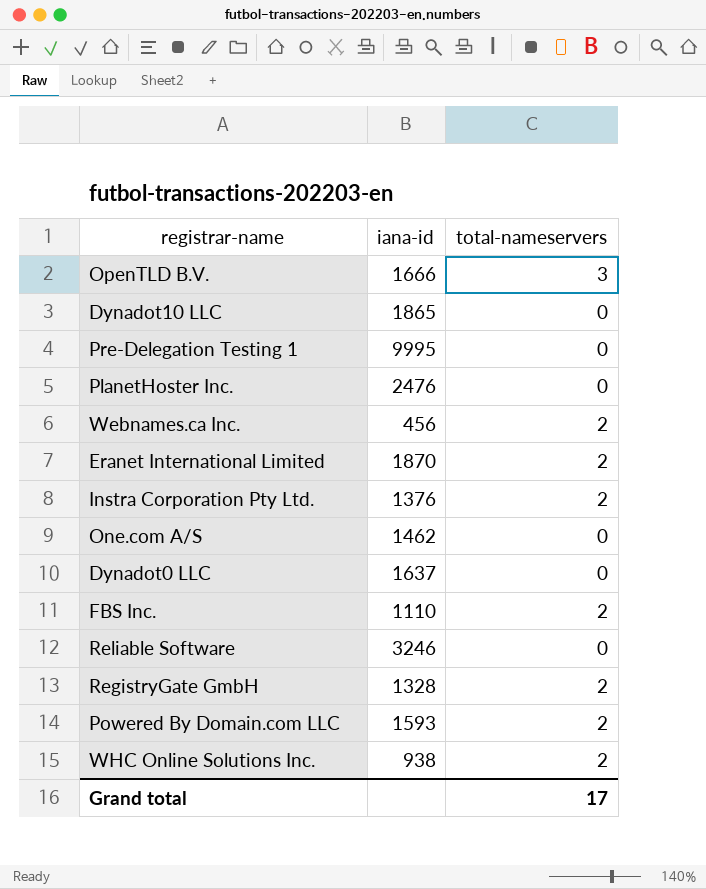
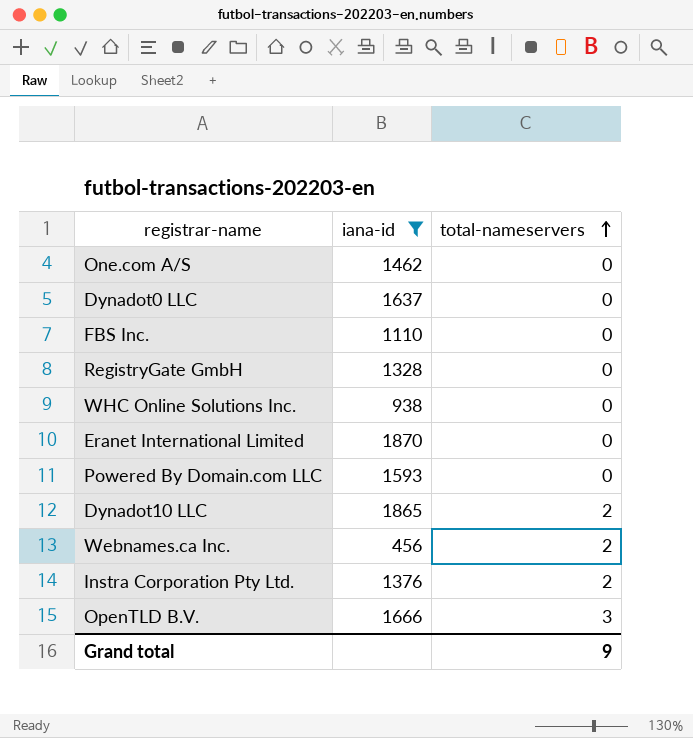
filter: none -> iana-id <= 1870
row order: none -> total-nameservers ascending
FBS Inc. | total-nameservers: 2 -> 0
RegistryGate GmbH | total-nameservers: 2 -> 0
WHC Online Solutions Inc. | total-nameservers: 2 -> 0
Eranet International Limited | total-nameservers: 2 -> 0
Powered By Domain.com LLC | total-nameservers: 2 -> 0
Dynadot10 LLC | total-nameservers: 0 -> 2
Grand total | total-nameservers: 17 -> 9

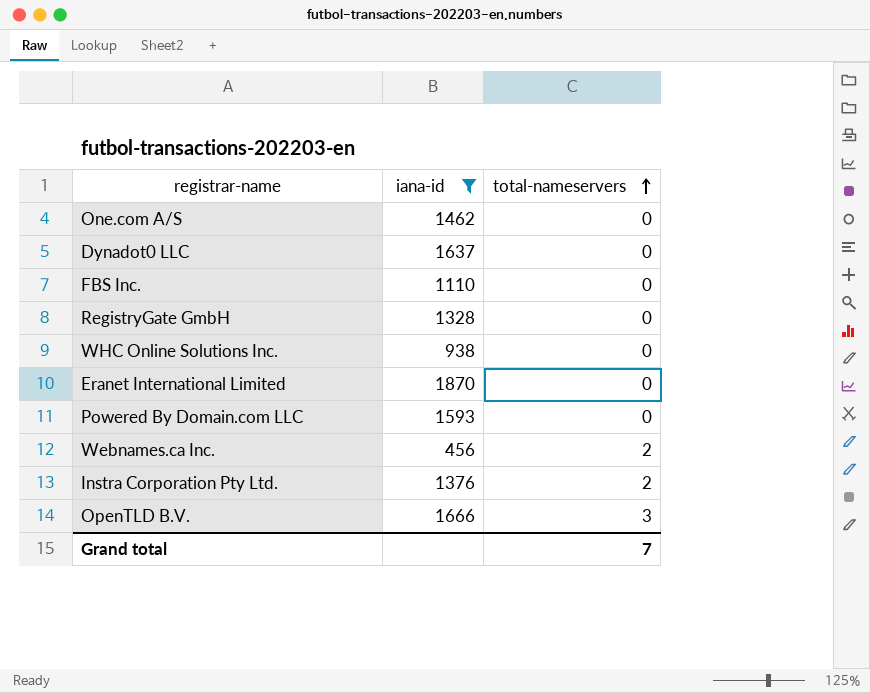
row Dynadot10 LLC: 1865 | 2 -> none
Grand total | total-nameservers: 9 -> 7

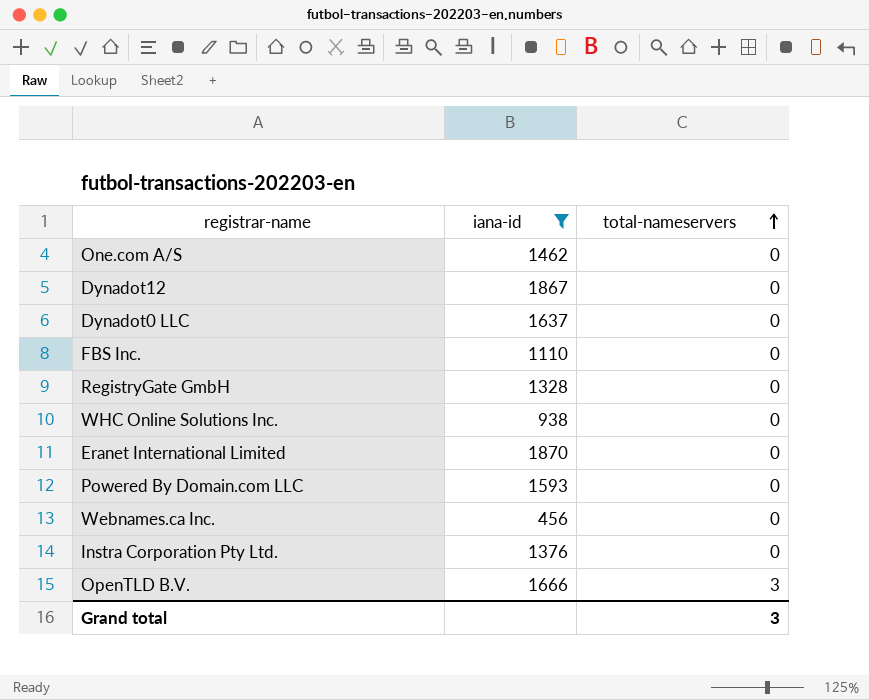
row Dynadot12: none -> 1867 | 0
Webnames.ca Inc. | total-nameservers: 2 -> 0
Instra Corporation Pty Ltd. | total-nameservers: 2 -> 0
Grand total | total-nameservers: 7 -> 3

